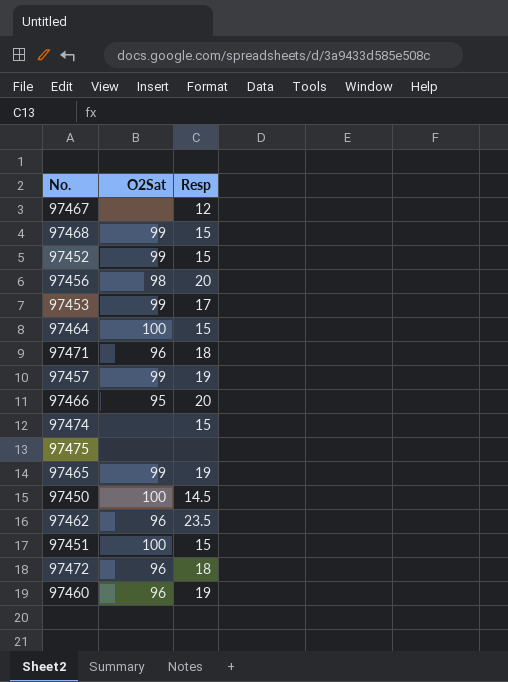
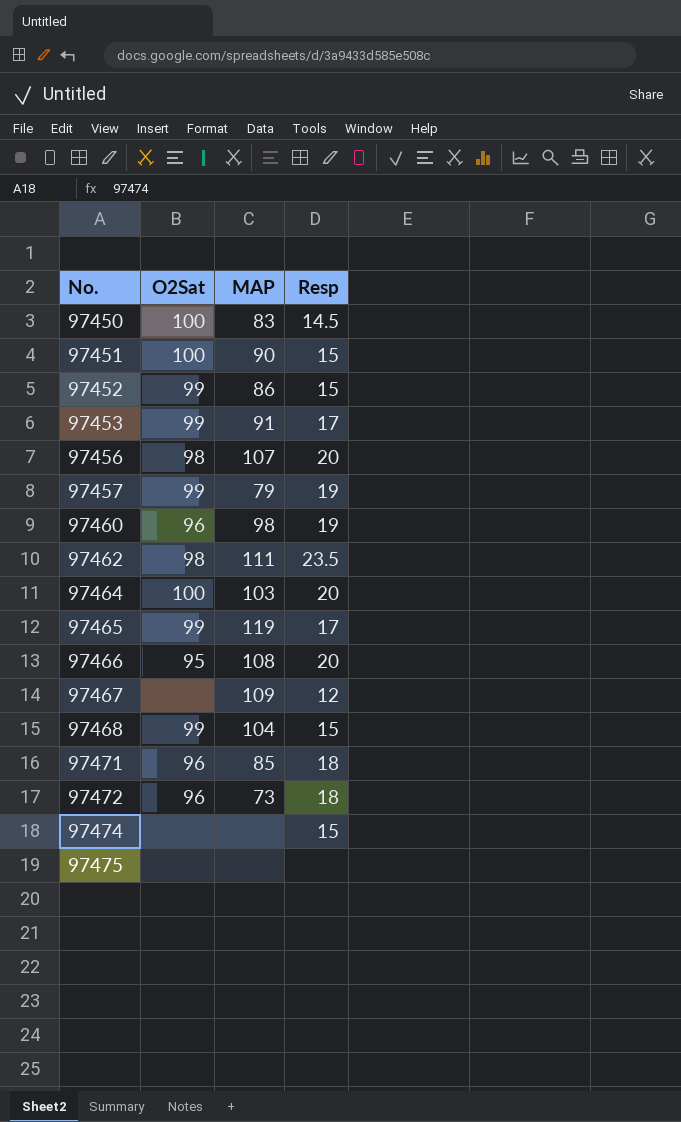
row order: none -> No. ascending
column MAP | position: none -> 3
97462 | O2Sat: 96 -> 98
97464 | Resp: 15 -> 20
97465 | Resp: 19 -> 17

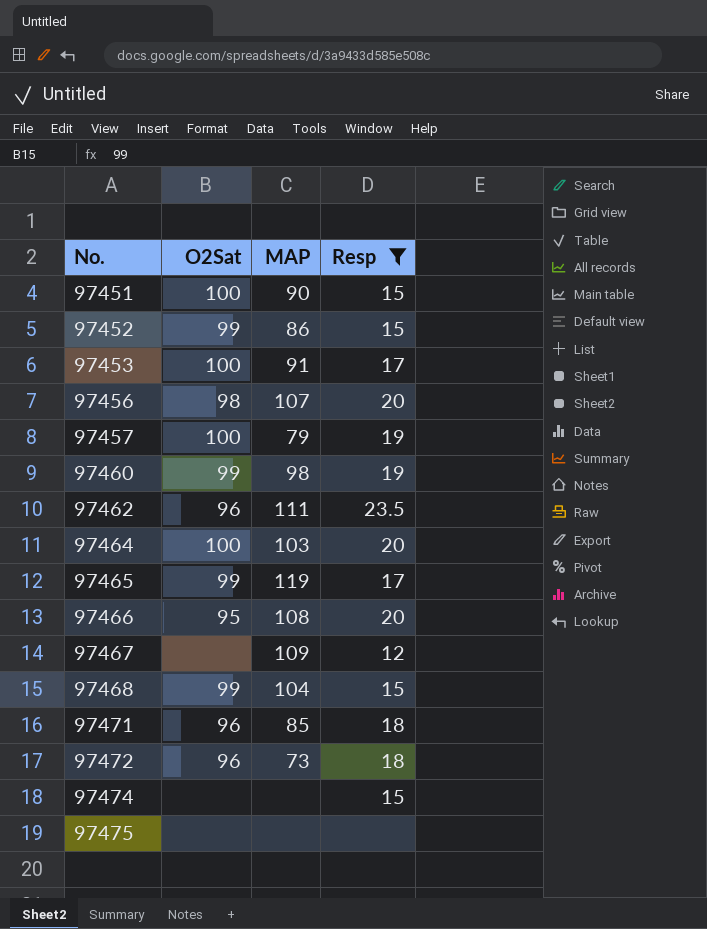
filter: none -> Resp != 14.5
97453 | O2Sat: 99 -> 100
97457 | O2Sat: 99 -> 100
97460 | O2Sat: 96 -> 99
97462 | O2Sat: 98 -> 96

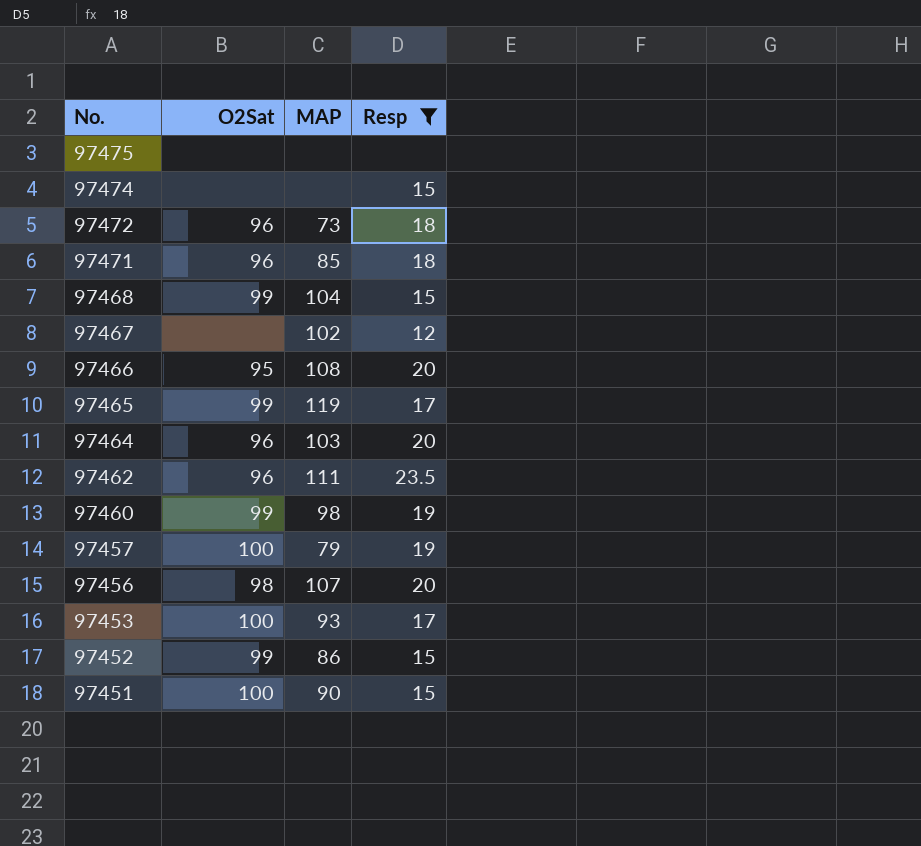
row order: No. ascending -> No. descending
97467 | MAP: 109 -> 102
97464 | O2Sat: 100 -> 96
97453 | MAP: 91 -> 93

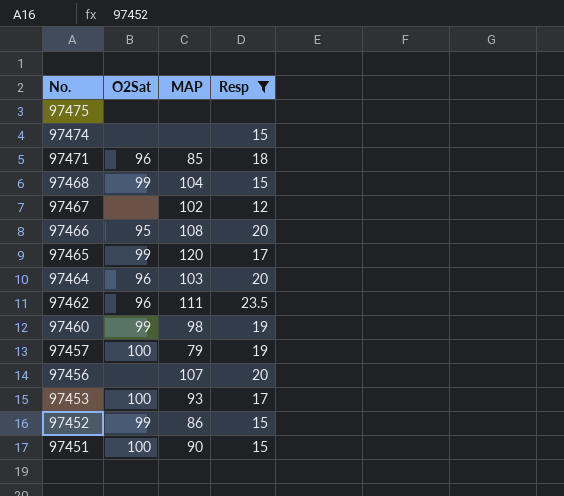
row 97472: 96 | 73 | 18 -> none
97465 | MAP: 119 -> 120
97456 | O2Sat: 98 -> none

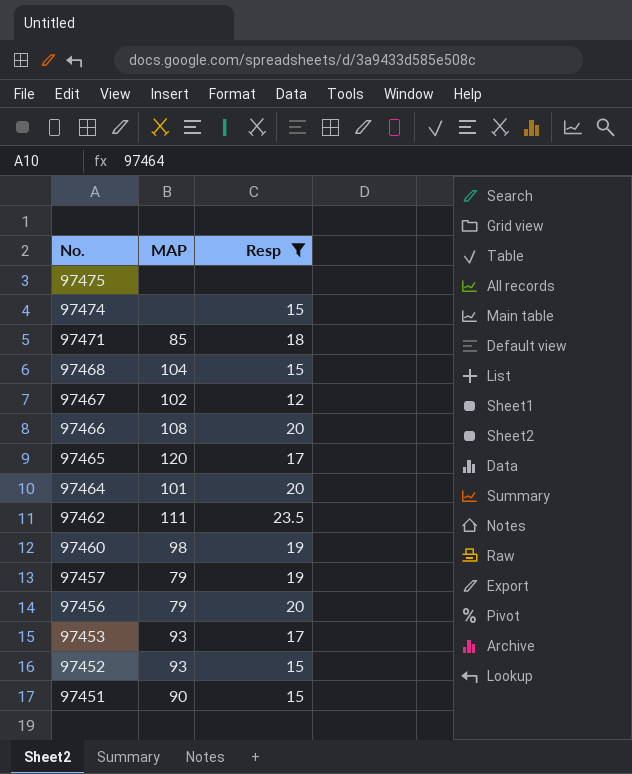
column O2Sat | position: 2 -> none
97464 | MAP: 103 -> 101
97456 | MAP: 107 -> 79
97452 | MAP: 86 -> 93

